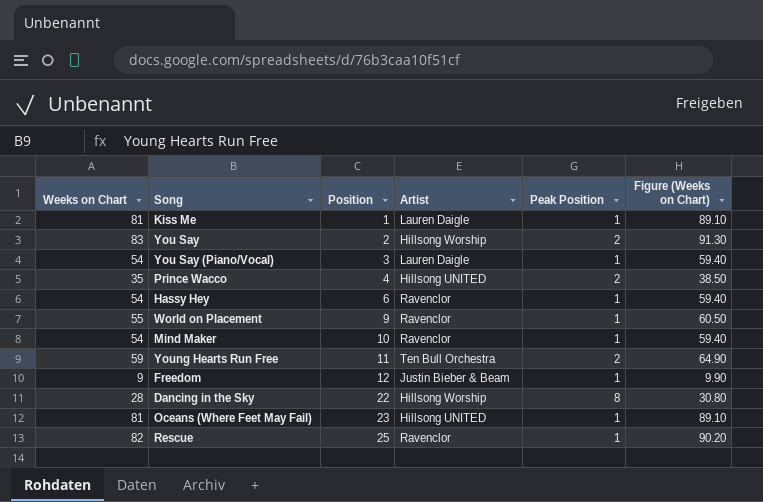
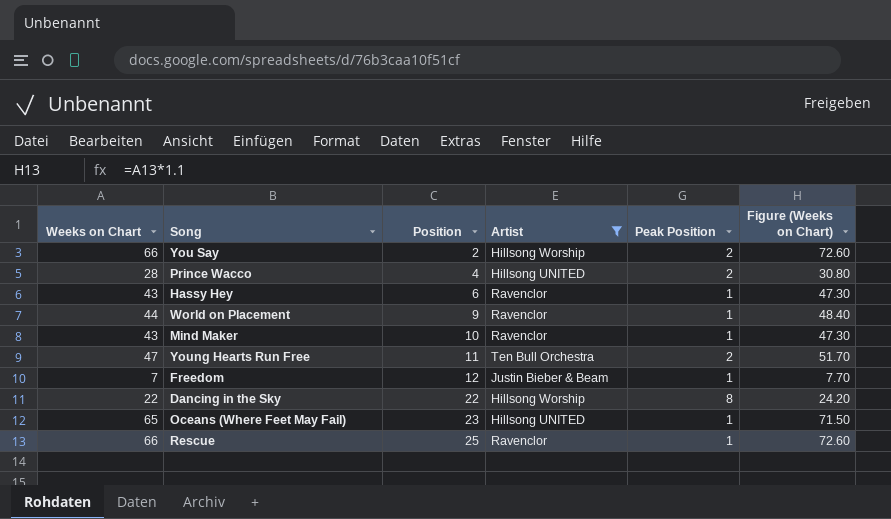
filter: none -> Artist != Lauren Daigle
You Say | Weeks on Chart: 83 -> 66
You Say | Figure (Weeks on Chart): 91.30 -> 72.60
Prince Wacco | Weeks on Chart: 35 -> 28
Prince Wacco | Figure (Weeks on Chart): 38.50 -> 30.80
Hassy Hey | Weeks on Chart: 54 -> 43
Hassy Hey | Figure (Weeks on Chart): 59.40 -> 47.30
World on Placement | Weeks on Chart: 55 -> 44
World on Placement | Figure (Weeks on Chart): 60.50 -> 48.40
Mind Maker | Weeks on Chart: 54 -> 43
Mind Maker | Figure (Weeks on Chart): 59.40 -> 47.30
Young Hearts Run Free | Weeks on Chart: 59 -> 47
Young Hearts Run Free | Figure (Weeks on Chart): 64.90 -> 51.70
Freedom | Weeks on Chart: 9 -> 7
Freedom | Figure (Weeks on Chart): 9.90 -> 7.70
Dancing in the Sky | Weeks on Chart: 28 -> 22
Dancing in the Sky | Figure (Weeks on Chart): 30.80 -> 24.20
Oceans (Where Feet May Fail) | Weeks on Chart: 81 -> 65
Oceans (Where Feet May Fail) | Figure (Weeks on Chart): 89.10 -> 71.50
Rescue | Weeks on Chart: 82 -> 66
Rescue | Figure (Weeks on Chart): 90.20 -> 72.60

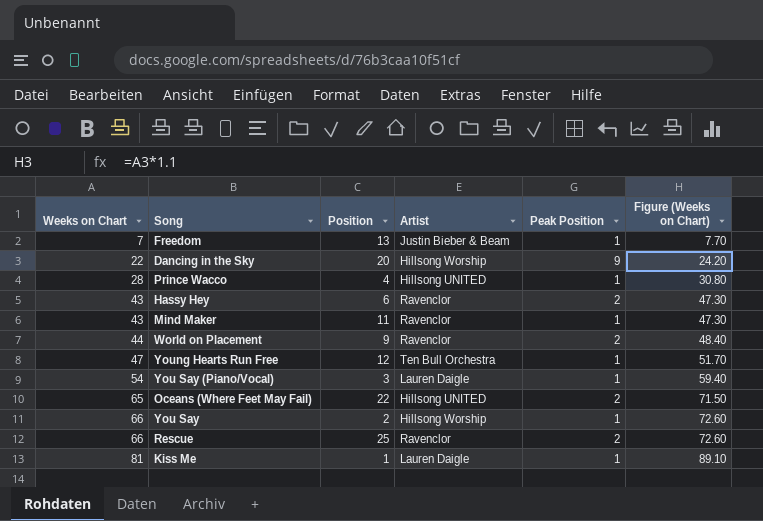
filter: Artist != Lauren Daigle -> none
row order: Position ascending -> Weeks on Chart ascending
Freedom | Position: 12 -> 13
Dancing in the Sky | Position: 22 -> 20
Dancing in the Sky | Peak Position: 8 -> 9
Prince Wacco | Peak Position: 2 -> 1
Hassy Hey | Peak Position: 1 -> 2
Mind Maker | Position: 10 -> 11
World on Placement | Peak Position: 1 -> 2
Young Hearts Run Free | Position: 11 -> 12
Young Hearts Run Free | Peak Position: 2 -> 1
Oceans (Where Feet May Fail) | Position: 23 -> 22
Oceans (Where Feet May Fail) | Peak Position: 1 -> 2
You Say | Peak Position: 2 -> 1
Rescue | Peak Position: 1 -> 2

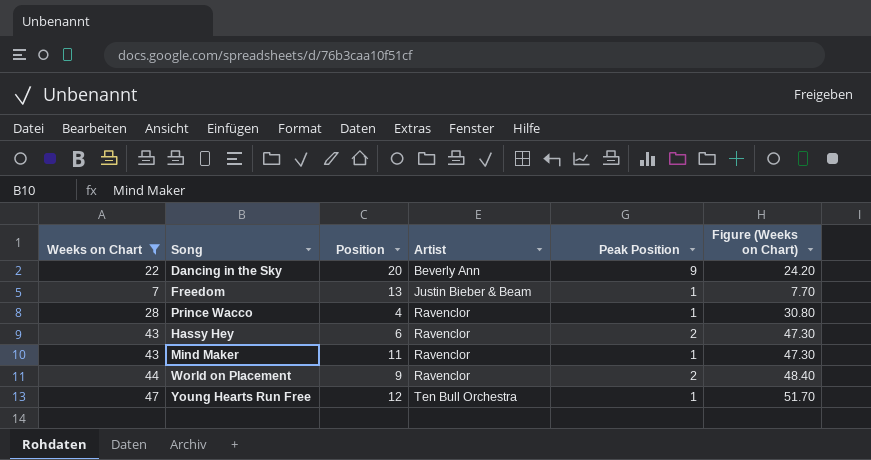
filter: none -> Weeks on Chart <= 47
row order: Weeks on Chart ascending -> Artist ascending
Dancing in the Sky | Artist: Hillsong Worship -> Beverly Ann
Prince Wacco | Artist: Hillsong UNITED -> Ravenclor

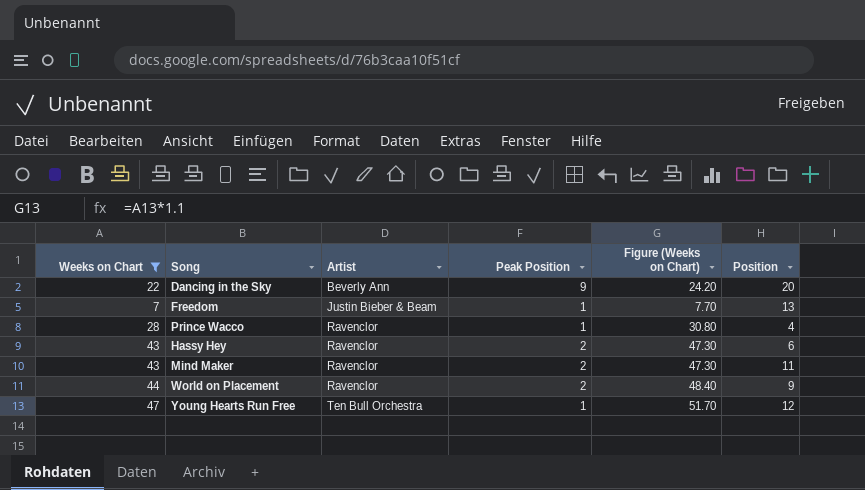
column Position | position: 3 -> 6
Mind Maker | Peak Position: 1 -> 2

